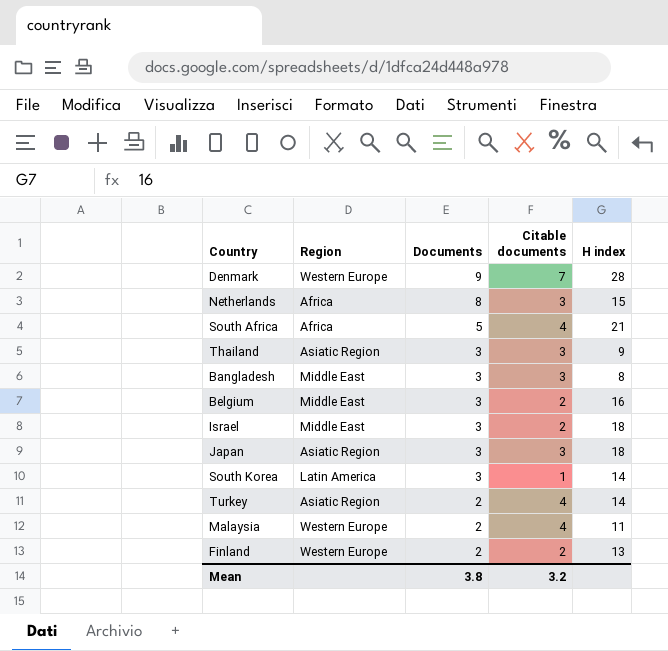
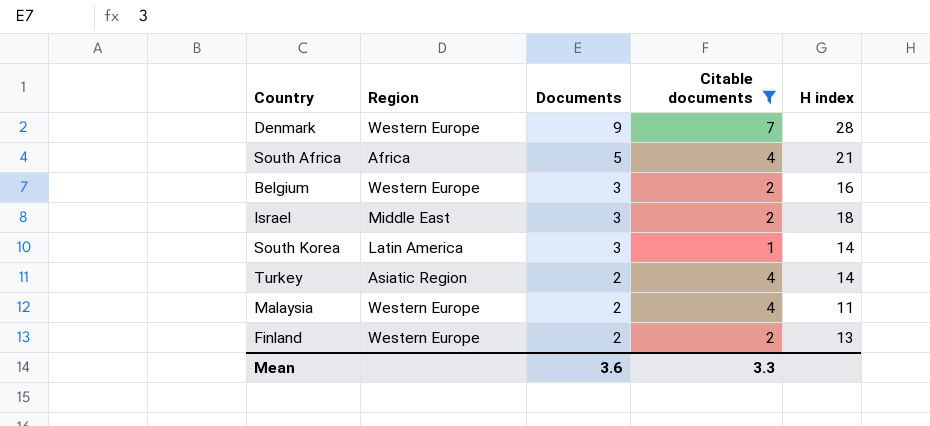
filter: none -> Citable documents != 3
Belgium | Region: Middle East -> Western Europe
Mean | Documents: 3.8 -> 3.6
Mean | Citable documents: 3.2 -> 3.3

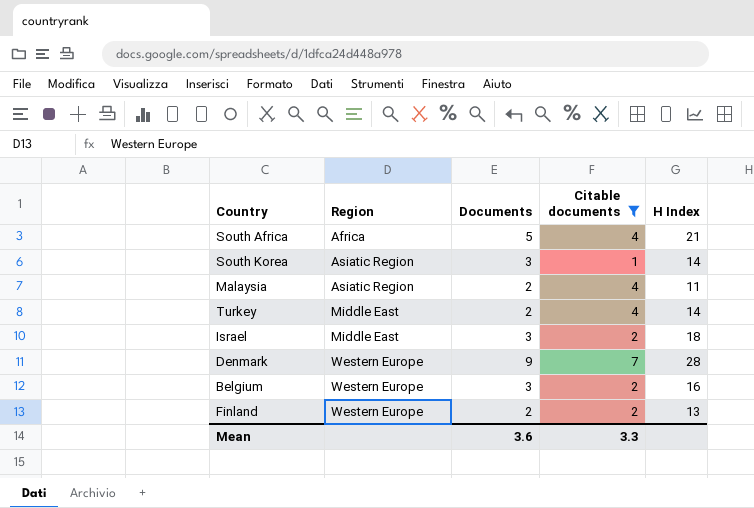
row order: Documents descending -> Region ascending
column name: H index -> H Index
South Korea | Region: Latin America -> Asiatic Region
Malaysia | Region: Western Europe -> Asiatic Region
Turkey | Region: Asiatic Region -> Middle East

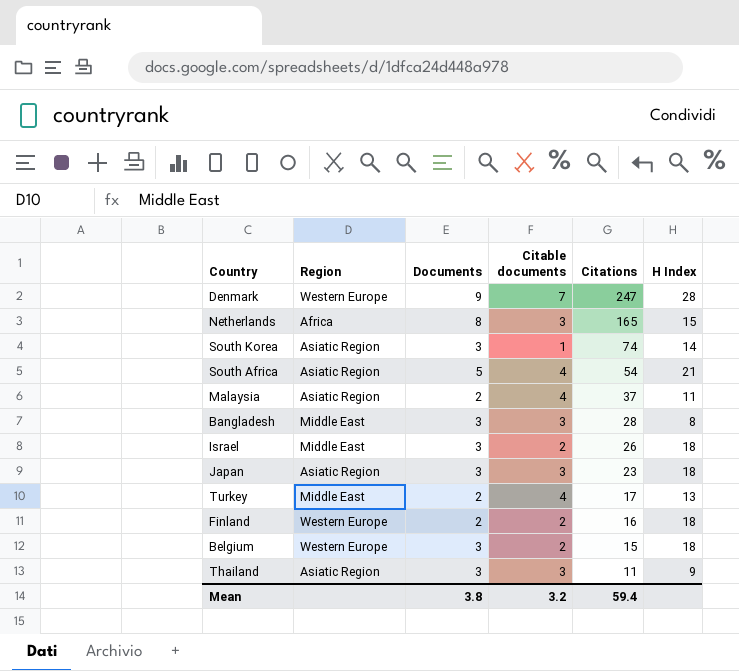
filter: Citable documents != 3 -> none
row order: Region ascending -> Citations descending
column Citations | position: none -> 5
South Africa | Region: Africa -> Asiatic Region
Turkey | H Index: 14 -> 13
Finland | H Index: 13 -> 18
Belgium | H Index: 16 -> 18
Mean | Documents: 3.6 -> 3.8
Mean | Citable documents: 3.3 -> 3.2

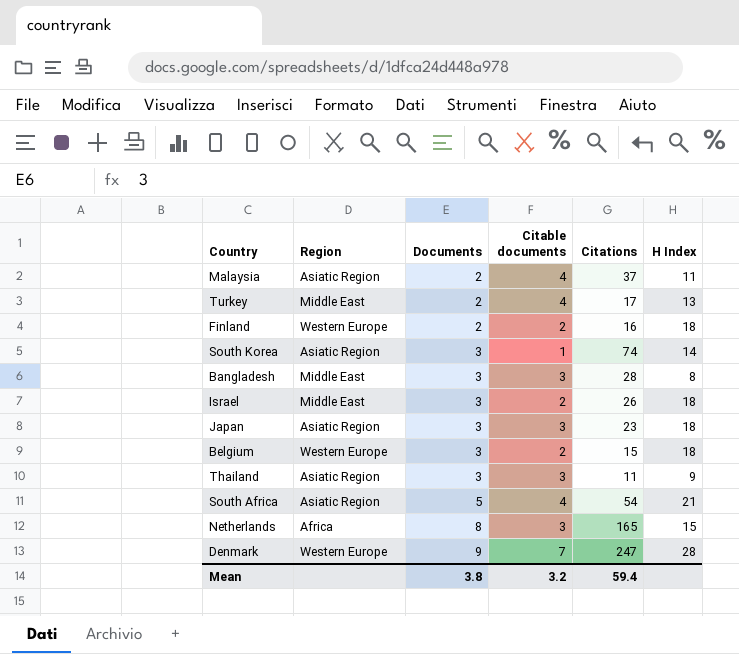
row order: Citations descending -> Documents ascending

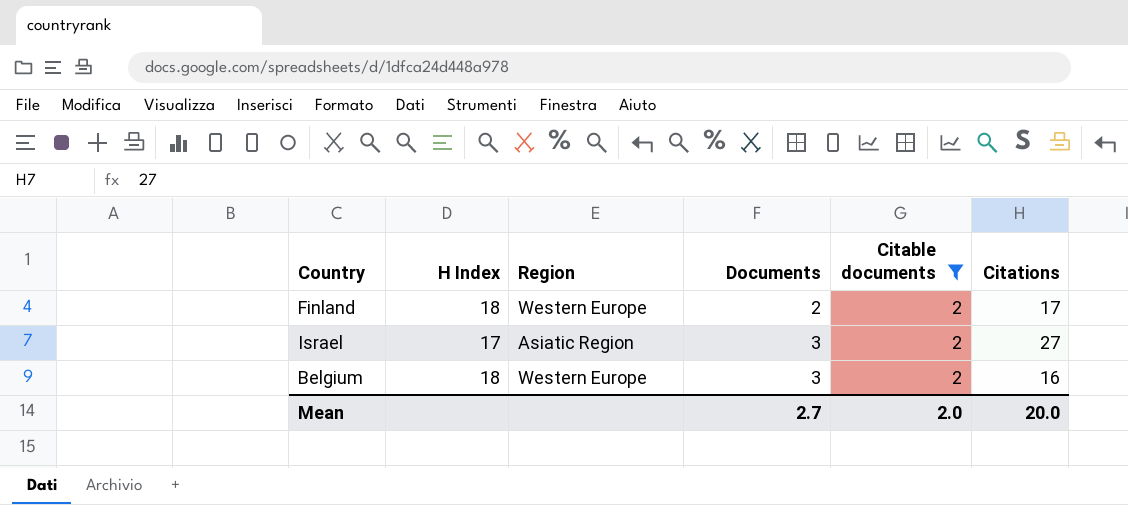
filter: none -> Citable documents = 2
column H Index | position: 6 -> 2
Finland | Citations: 16 -> 17
Israel | H Index: 18 -> 17
Israel | Region: Middle East -> Asiatic Region
Israel | Citations: 26 -> 27
Belgium | Citations: 15 -> 16
Mean | Documents: 3.8 -> 2.7
Mean | Citable documents: 3.2 -> 2.0
Mean | Citations: 59.4 -> 20.0

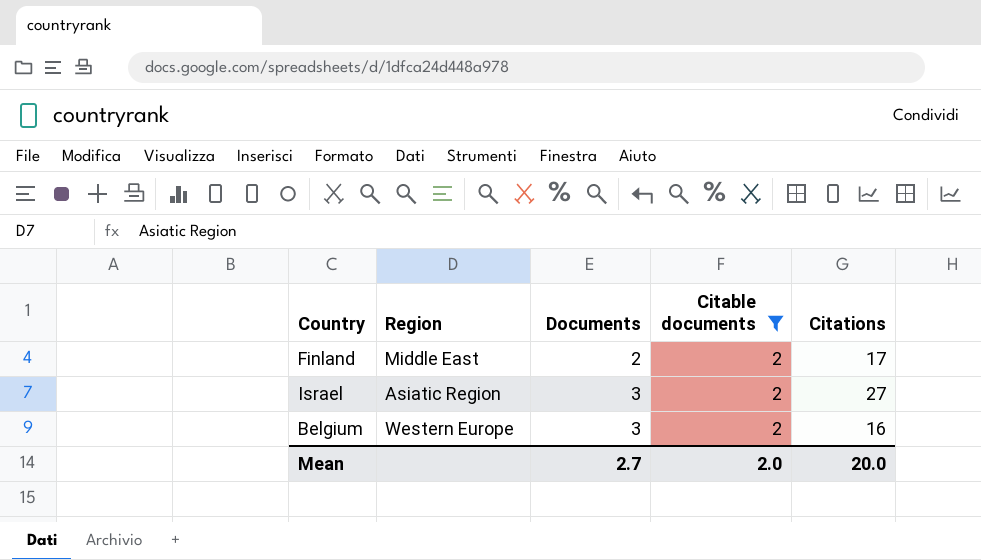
column H Index | position: 2 -> none
Finland | Region: Western Europe -> Middle East

